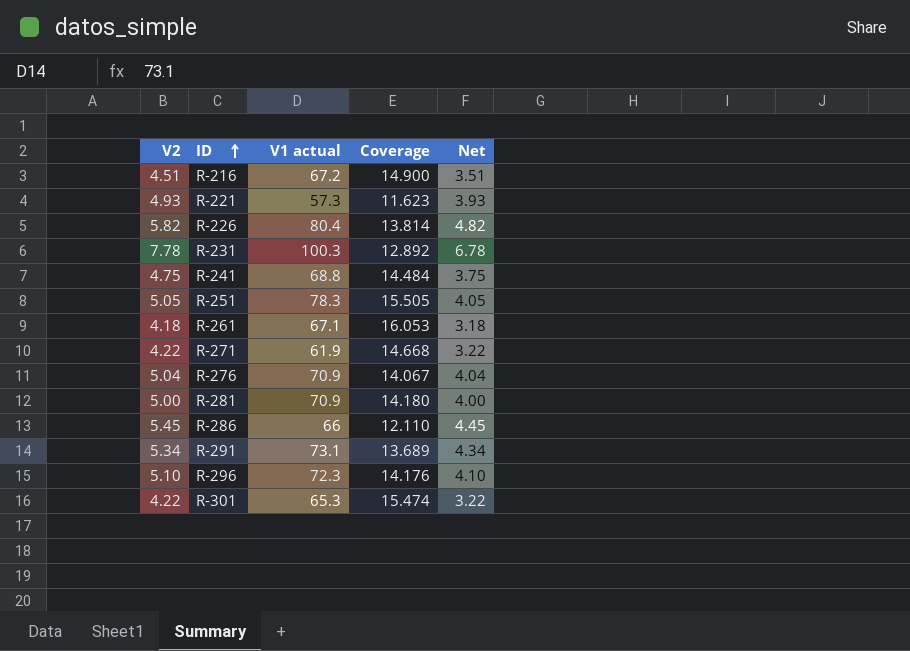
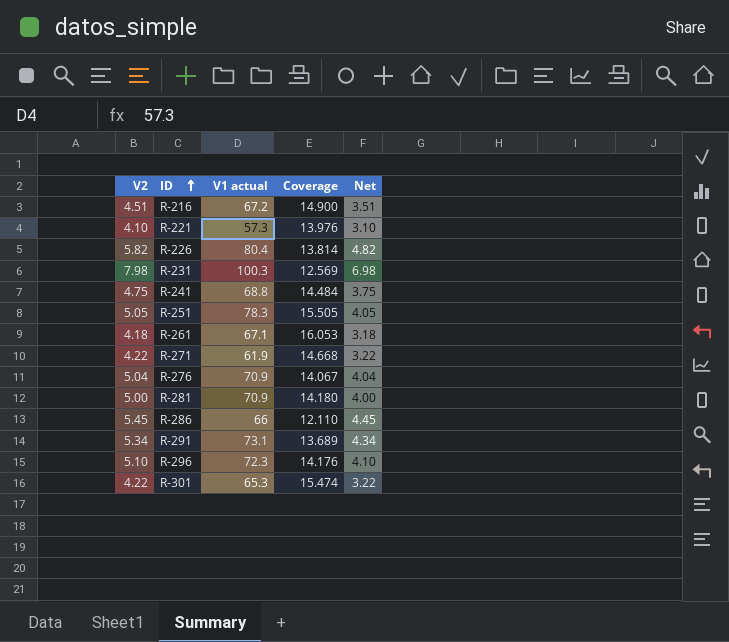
R-221 | V2: 4.93 -> 4.10
R-221 | Coverage: 11.623 -> 13.976
R-221 | Net: 3.93 -> 3.10
R-231 | V2: 7.78 -> 7.98
R-231 | Coverage: 12.892 -> 12.569
R-231 | Net: 6.78 -> 6.98

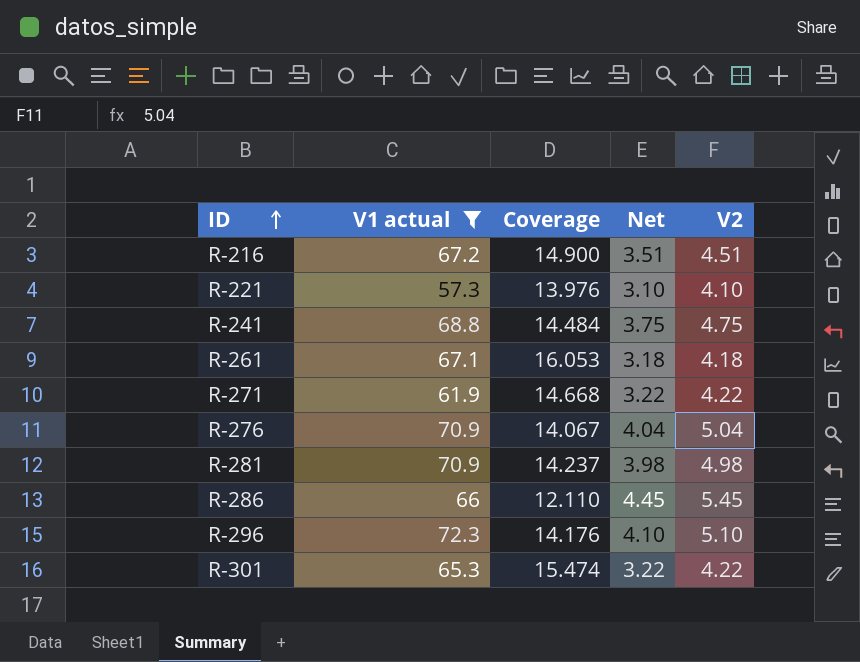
filter: none -> V1 actual <= 72.3
column V2 | position: 1 -> 5
R-281 | Coverage: 14.180 -> 14.237
R-281 | Net: 4.00 -> 3.98
R-281 | V2: 5.00 -> 4.98

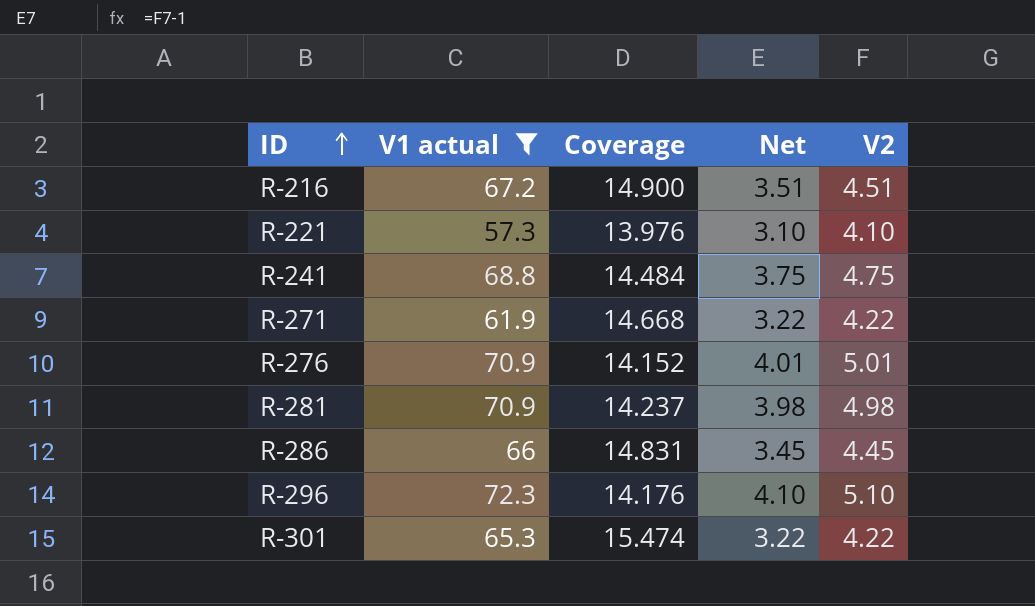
row R-261: 67.1 | 16.053 | 3.18 | 4.18 -> none
R-276 | Coverage: 14.067 -> 14.152
R-276 | Net: 4.04 -> 4.01
R-276 | V2: 5.04 -> 5.01
R-286 | Coverage: 12.110 -> 14.831
R-286 | Net: 4.45 -> 3.45
R-286 | V2: 5.45 -> 4.45

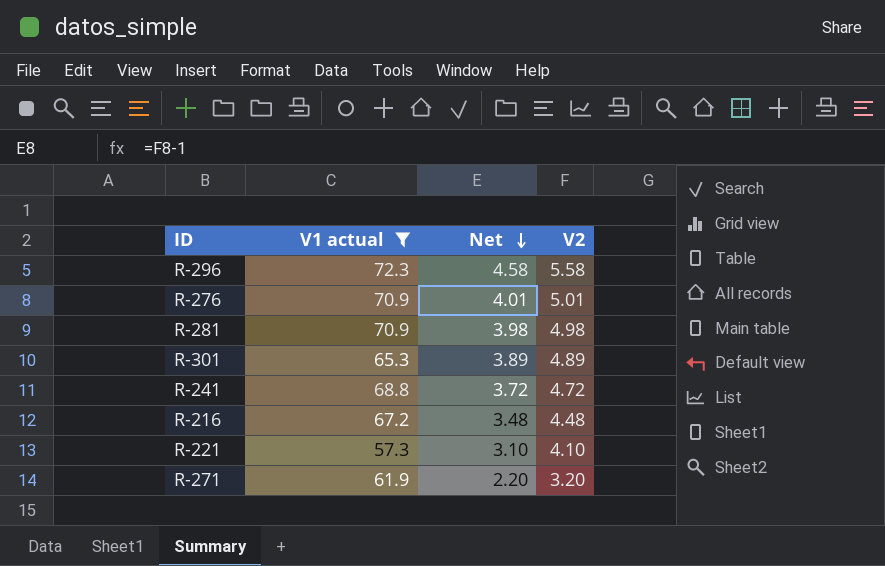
row order: ID ascending -> Net descending
column Coverage | formula: [V1 actual] / [V2] -> none
row R-286: 66 | 14.831 | 3.45 | 4.45 -> none
R-296 | Net: 4.10 -> 4.58
R-296 | V2: 5.10 -> 5.58
R-301 | Net: 3.22 -> 3.89
R-301 | V2: 4.22 -> 4.89
R-241 | Net: 3.75 -> 3.72
R-241 | V2: 4.75 -> 4.72
R-216 | Net: 3.51 -> 3.48
R-216 | V2: 4.51 -> 4.48
R-271 | Net: 3.22 -> 2.20
R-271 | V2: 4.22 -> 3.20

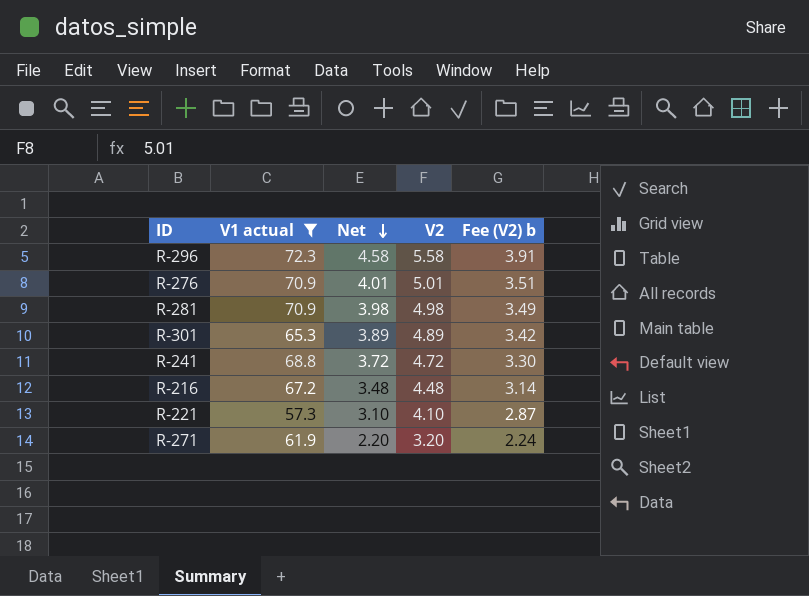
column Fee (V2) b | formula: none -> [V2] * 0.7

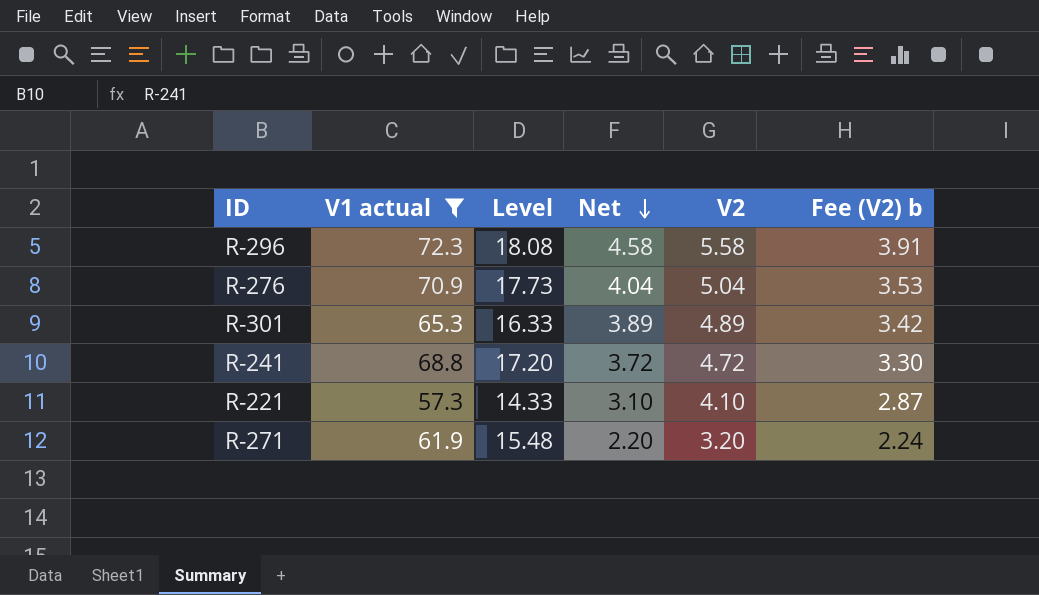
column Level | formula: none -> [V1 actual] * 0.25
row R-281: 70.9 | 3.98 | 4.98 | 3.49 -> none
row R-216: 67.2 | 3.48 | 4.48 | 3.14 -> none
R-276 | Net: 4.01 -> 4.04
R-276 | V2: 5.01 -> 5.04
R-276 | Fee (V2) b: 3.51 -> 3.53

